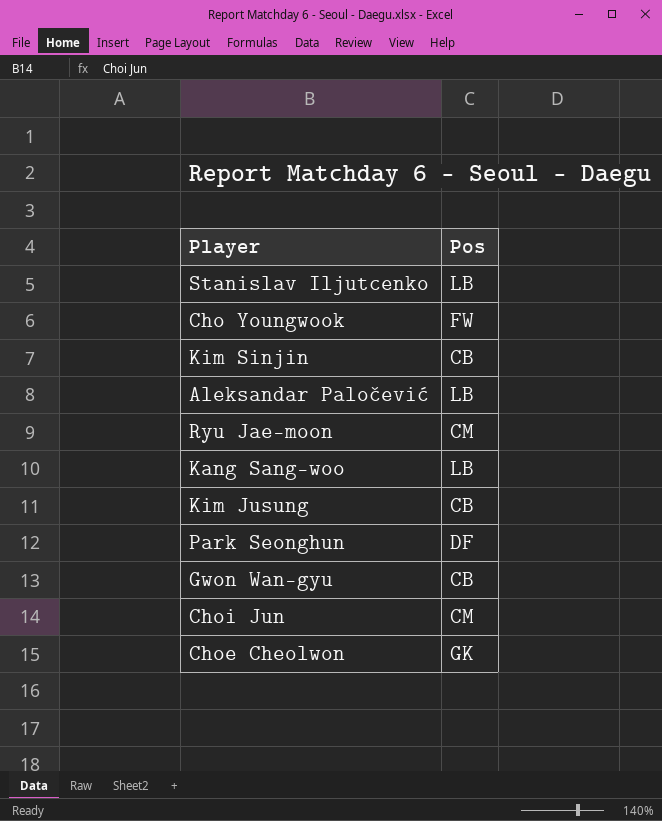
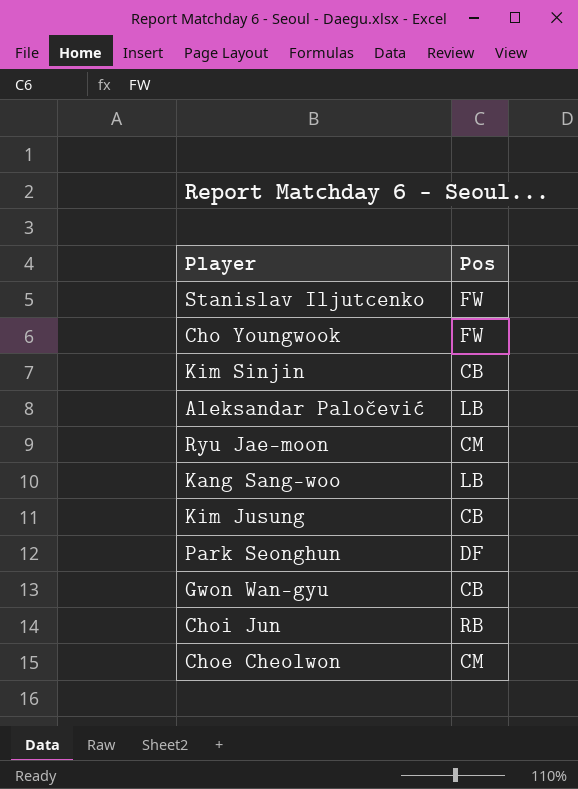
Stanislav Iljutcenko | Pos: LB -> FW
Choi Jun | Pos: CM -> RB
Choe Cheolwon | Pos: GK -> CM

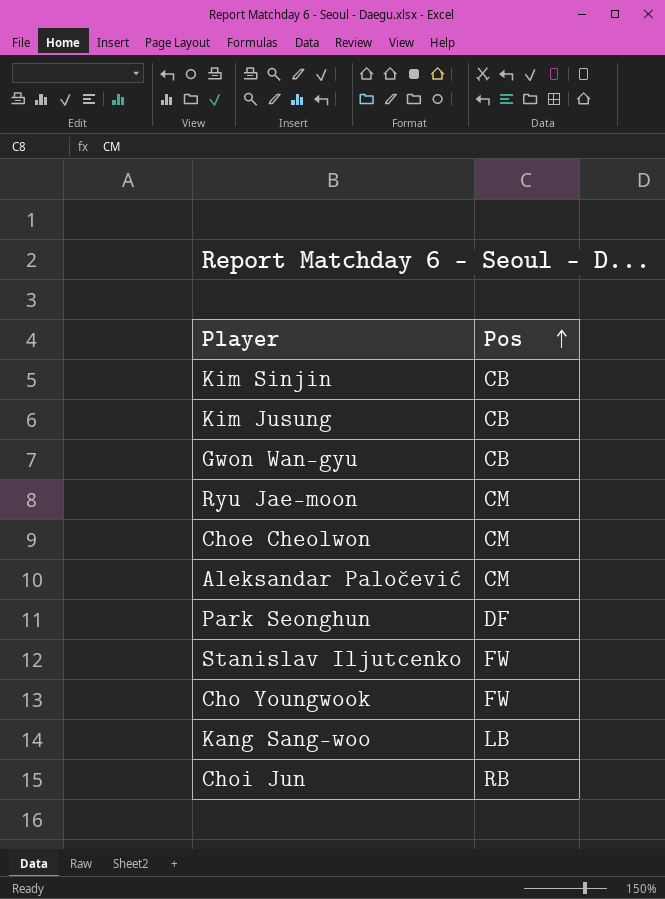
row order: none -> Pos ascending
Aleksandar Paločević | Pos: LB -> CM

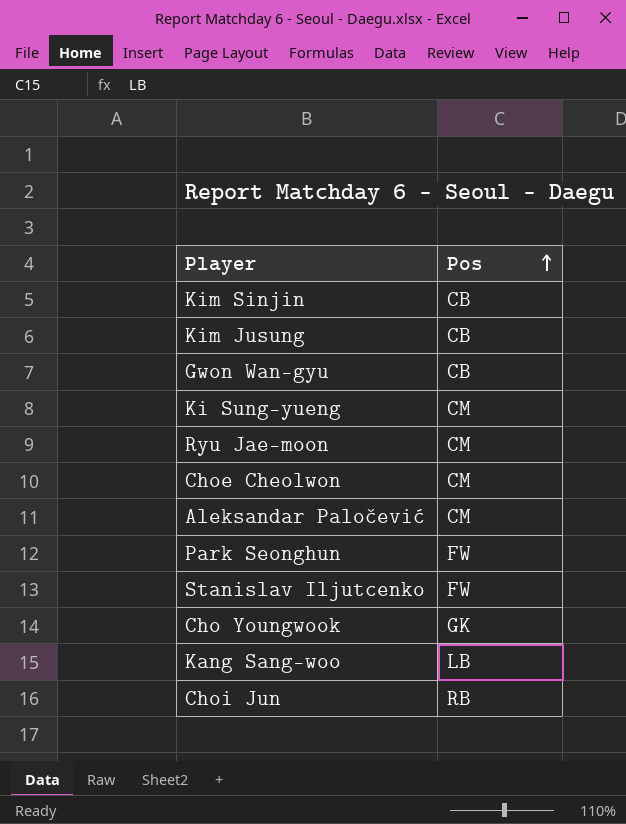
row Ki Sung-yueng: none -> CM
Park Seonghun | Pos: DF -> FW
Cho Youngwook | Pos: FW -> GK

